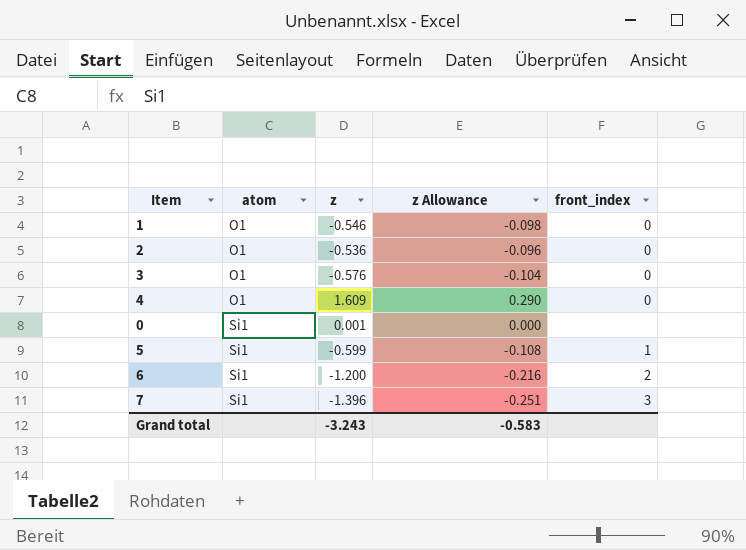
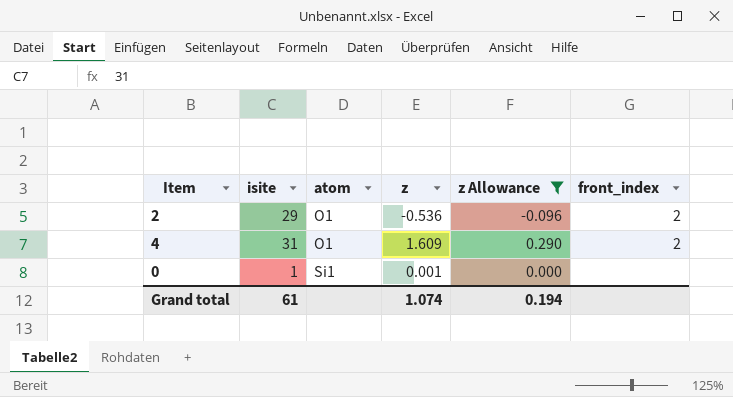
filter: none -> z Allowance >= -0.096
column isite | position: none -> 2
2 | front_index: 0 -> 2
4 | front_index: 0 -> 2
Grand total | z: -3.243 -> 1.074
Grand total | z Allowance: -0.583 -> 0.194

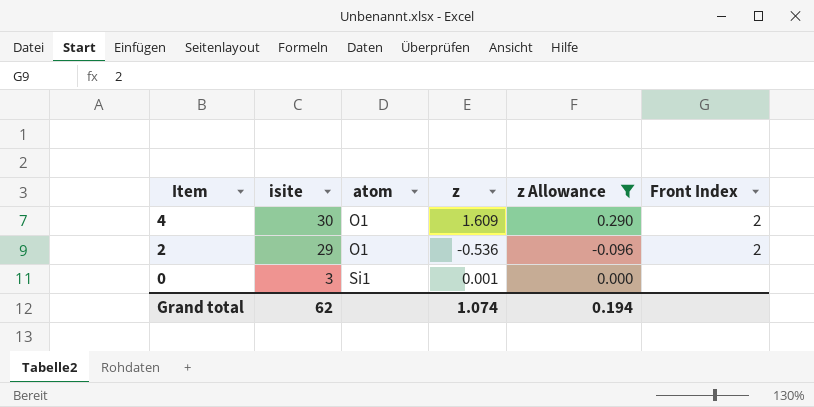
row order: atom ascending -> Item descending
column name: front_index -> Front Index
4 | isite: 31 -> 30
0 | isite: 1 -> 3
Grand total | isite: 61 -> 62

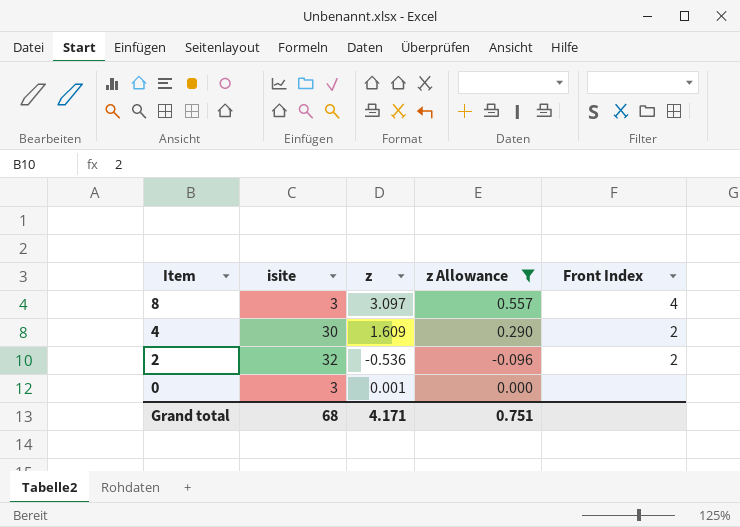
column atom | position: 3 -> none
row 8: none -> 3 | 3.097 | 0.557 | 4
2 | isite: 29 -> 32
Grand total | isite: 62 -> 68
Grand total | z: 1.074 -> 4.171
Grand total | z Allowance: 0.194 -> 0.751

